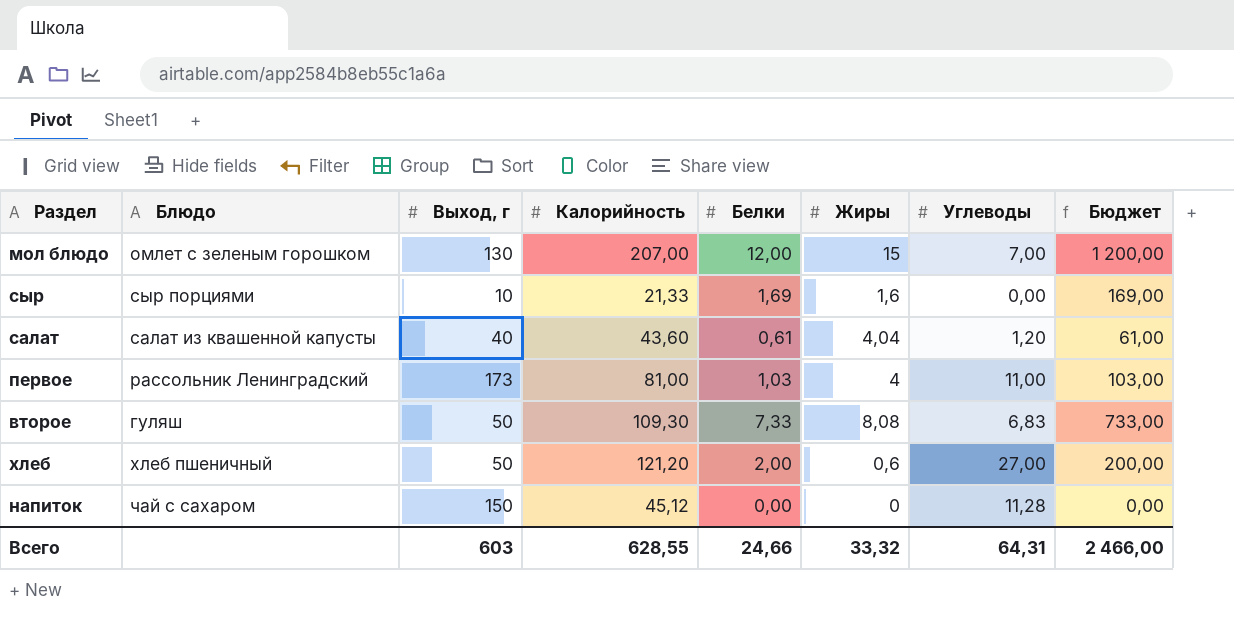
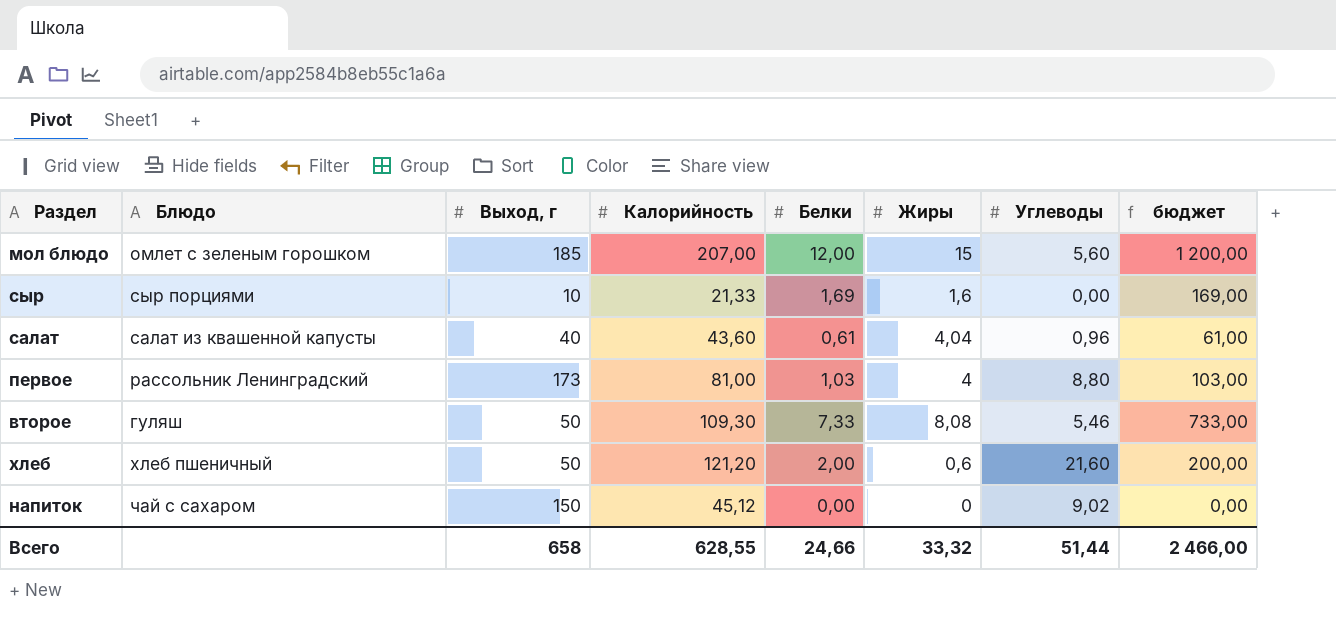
column name: Бюджет -> бюджет
мол блюдо | Выход, г: 130 -> 185
мол блюдо | Углеводы: 7,00 -> 5,60
салат | Углеводы: 1,20 -> 0,96
первое | Углеводы: 11,00 -> 8,80
второе | Углеводы: 6,83 -> 5,46
хлеб | Углеводы: 27,00 -> 21,60
напиток | Углеводы: 11,28 -> 9,02
Всего | Выход, г: 603 -> 658
Всего | Углеводы: 64,31 -> 51,44

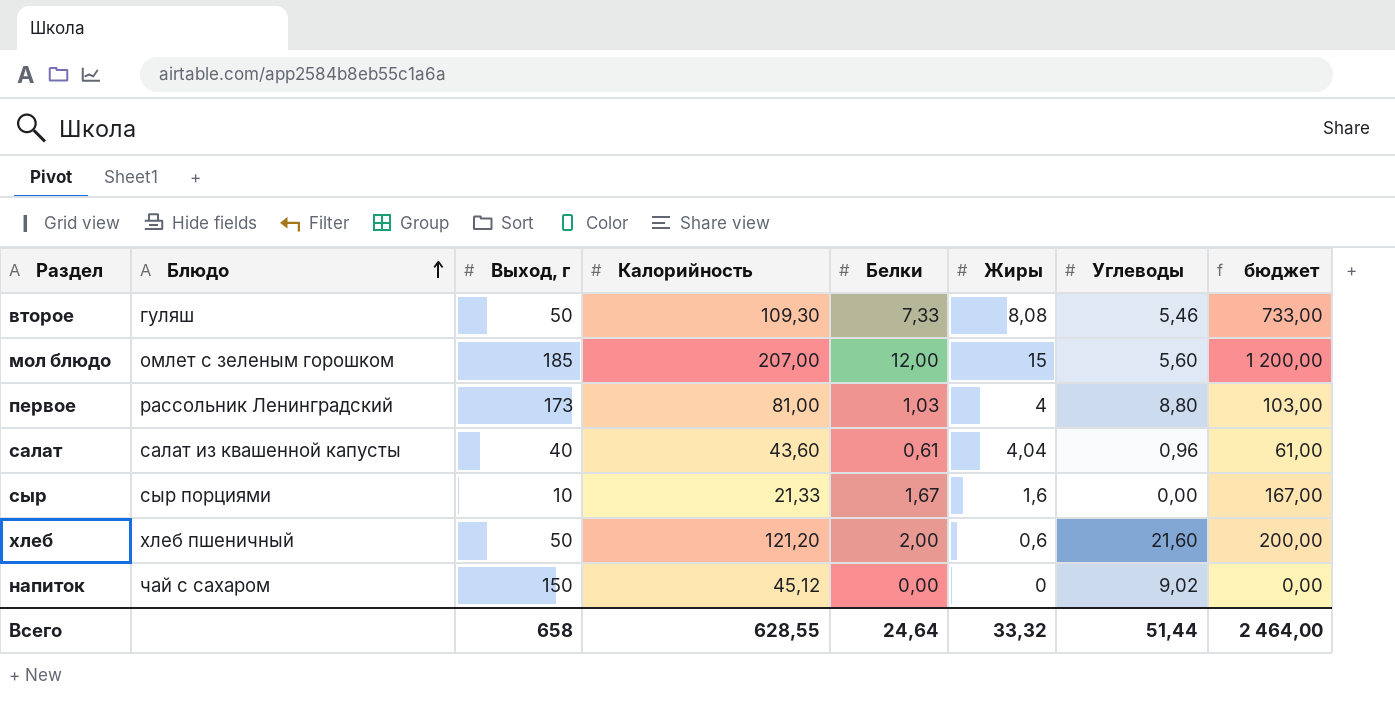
row order: none -> Блюдо ascending
сыр | Белки: 1,69 -> 1,67
сыр | бюджет: 169,00 -> 167,00
Всего | Белки: 24,66 -> 24,64
Всего | бюджет: 2 466,00 -> 2 464,00

